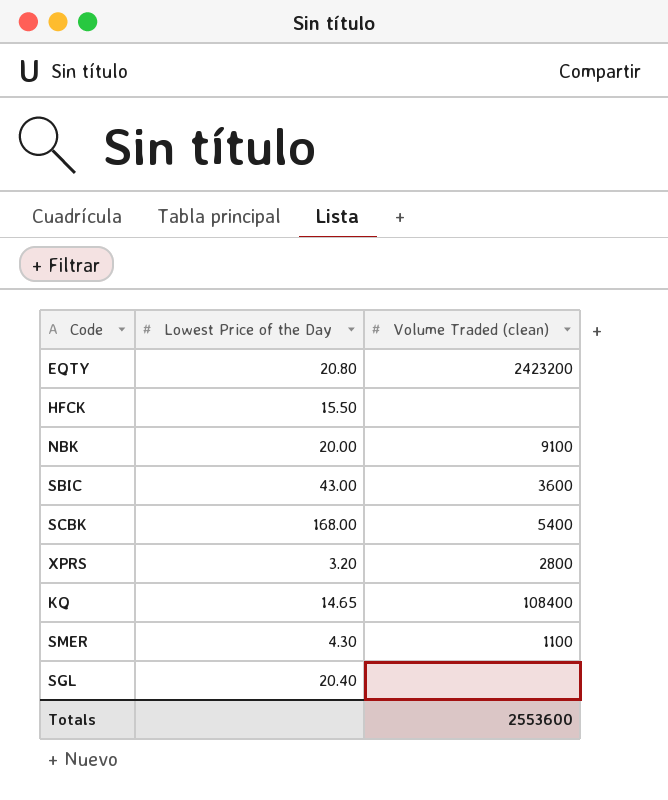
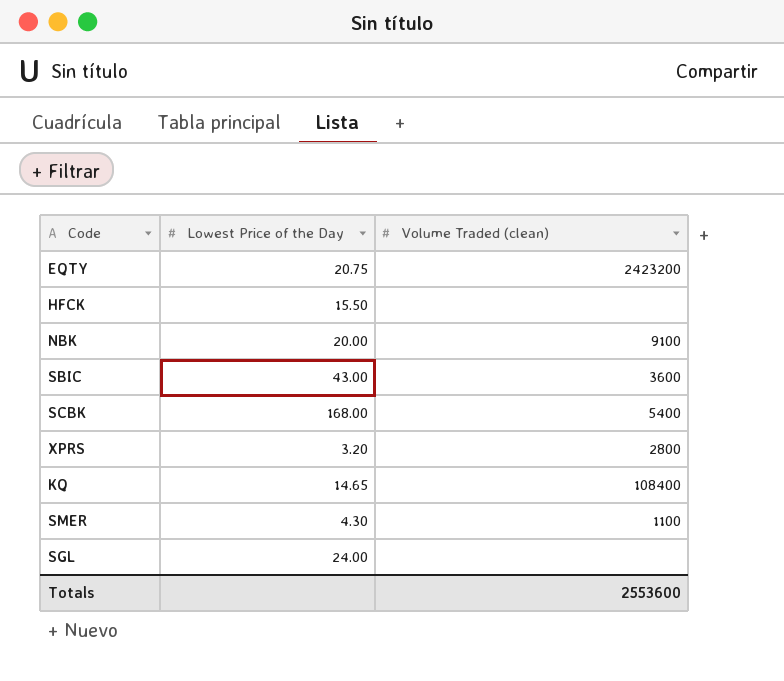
EQTY | Lowest Price of the Day: 20.80 -> 20.75
SGL | Lowest Price of the Day: 20.40 -> 24.00

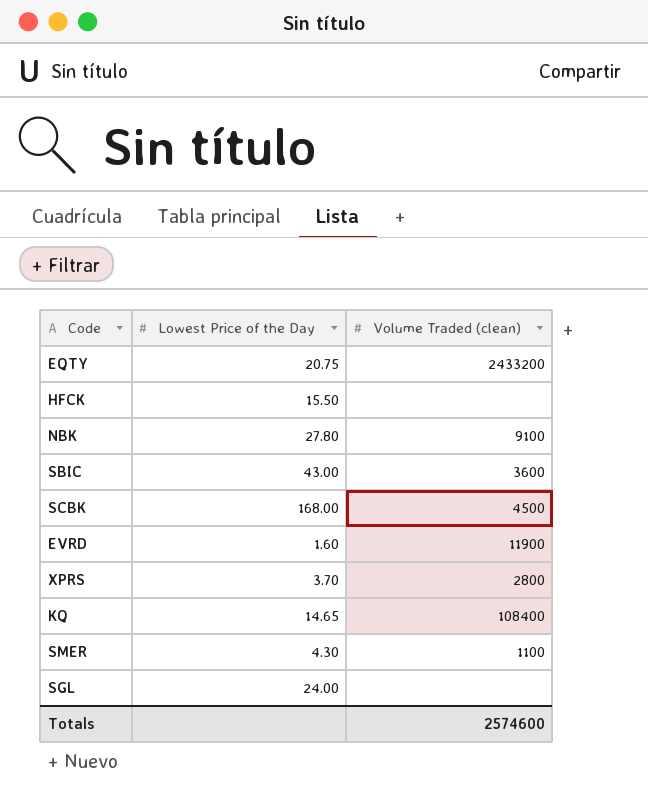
EQTY | Volume Traded (clean): 2423200 -> 2433200
NBK | Lowest Price of the Day: 20.00 -> 27.80
SCBK | Volume Traded (clean): 5400 -> 4500
row EVRD: none -> 1.60 | 11900
XPRS | Lowest Price of the Day: 3.20 -> 3.70
Totals | Volume Traded (clean): 2553600 -> 2574600

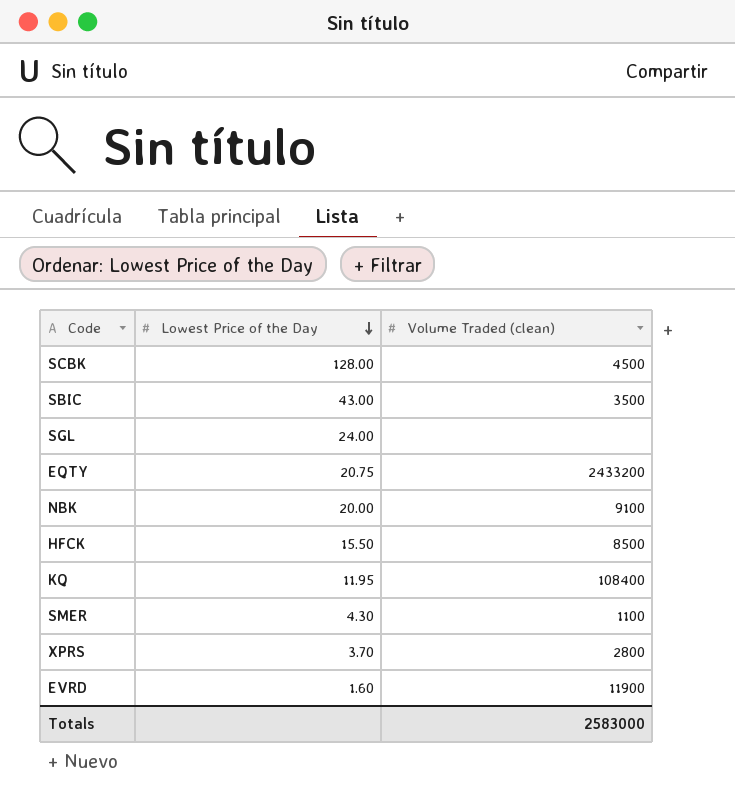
row order: none -> Lowest Price of the Day descending
SCBK | Lowest Price of the Day: 168.00 -> 128.00
SBIC | Volume Traded (clean): 3600 -> 3500
NBK | Lowest Price of the Day: 27.80 -> 20.00
HFCK | Volume Traded (clean): none -> 8500
KQ | Lowest Price of the Day: 14.65 -> 11.95
Totals | Volume Traded (clean): 2574600 -> 2583000

